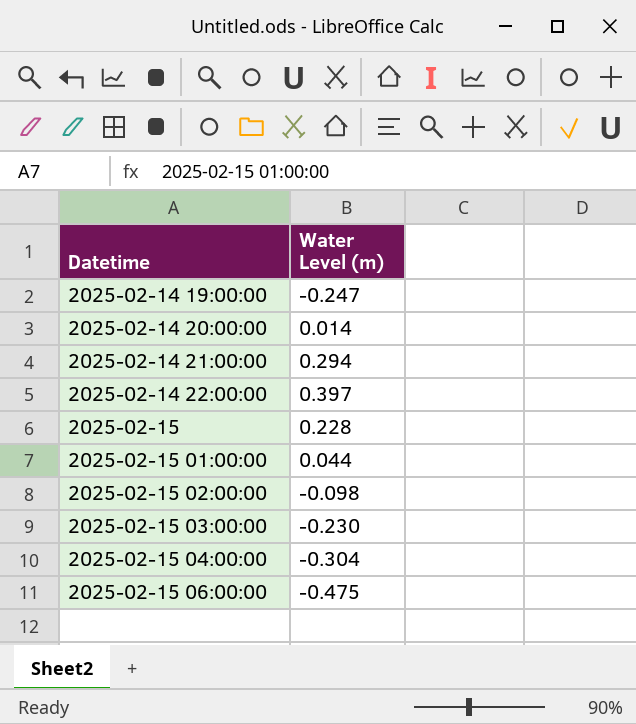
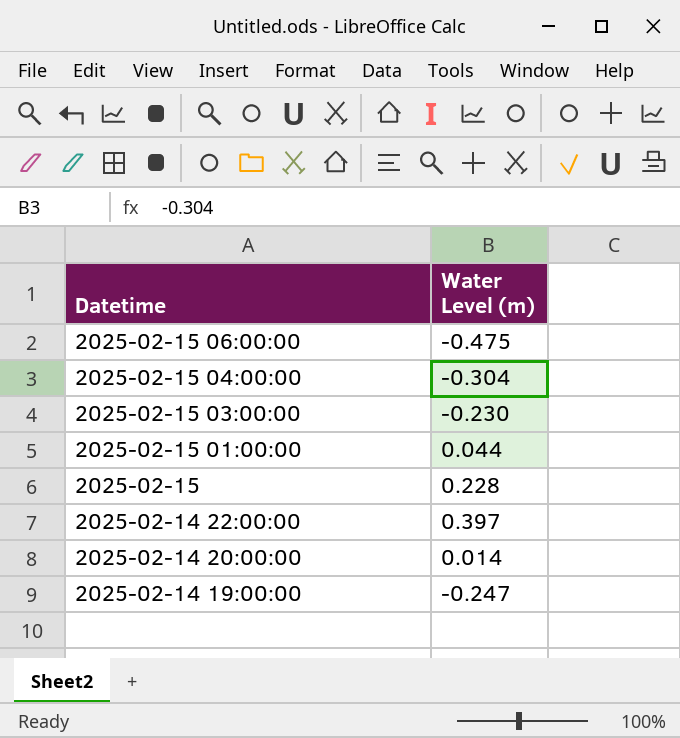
row order: Datetime ascending -> Datetime descending
row 2025-02-14 21:00:00: 0.294 -> none
row 2025-02-15 02:00:00: -0.098 -> none

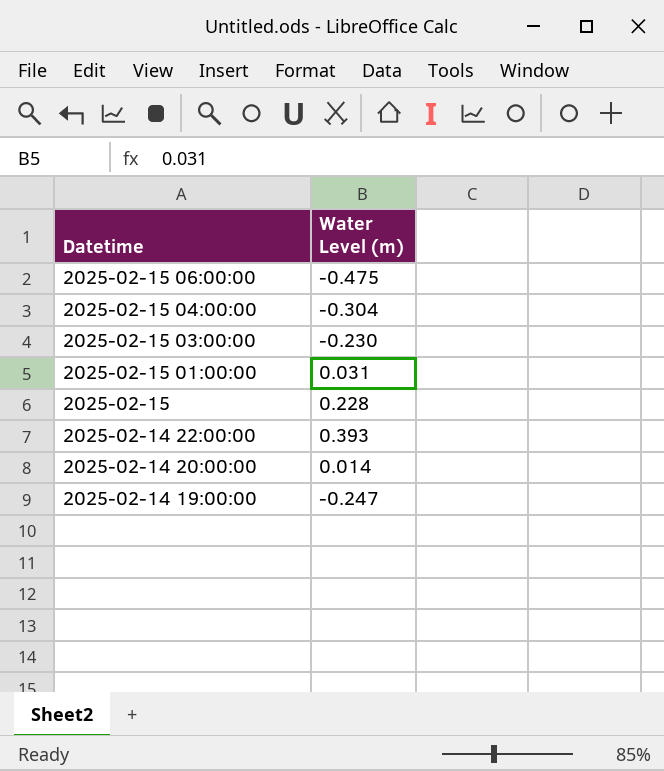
2025-02-15 01:00:00 | Water Level (m): 0.044 -> 0.031
2025-02-14 22:00:00 | Water Level (m): 0.397 -> 0.393

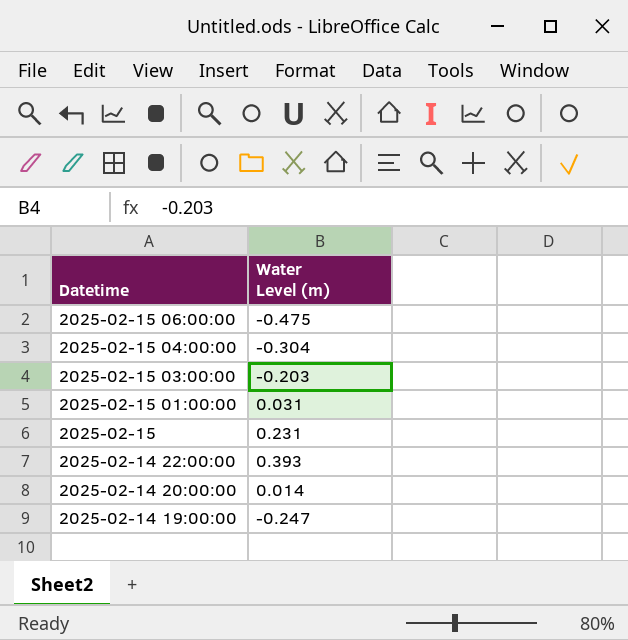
2025-02-15 03:00:00 | Water Level (m): -0.230 -> -0.203
2025-02-15 | Water Level (m): 0.228 -> 0.231

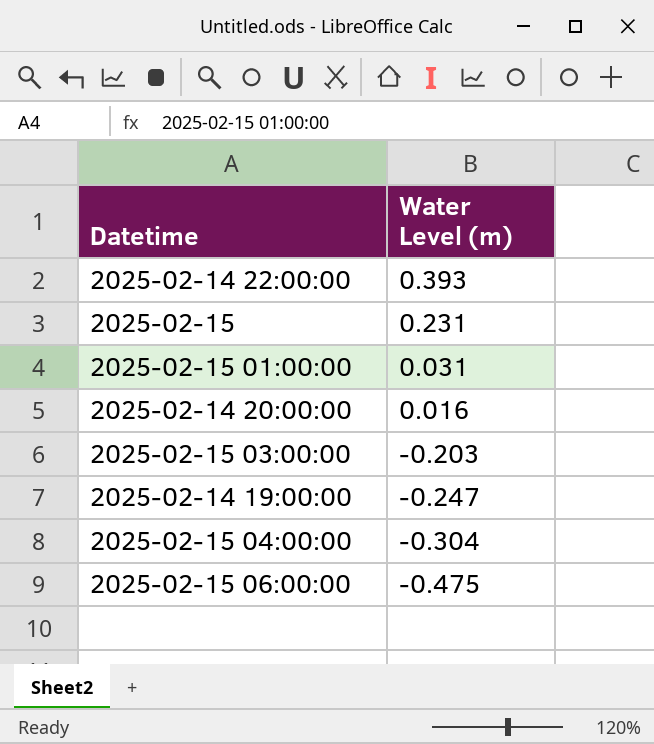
row order: Datetime descending -> Water Level (m) descending
2025-02-14 20:00:00 | Water Level (m): 0.014 -> 0.016

